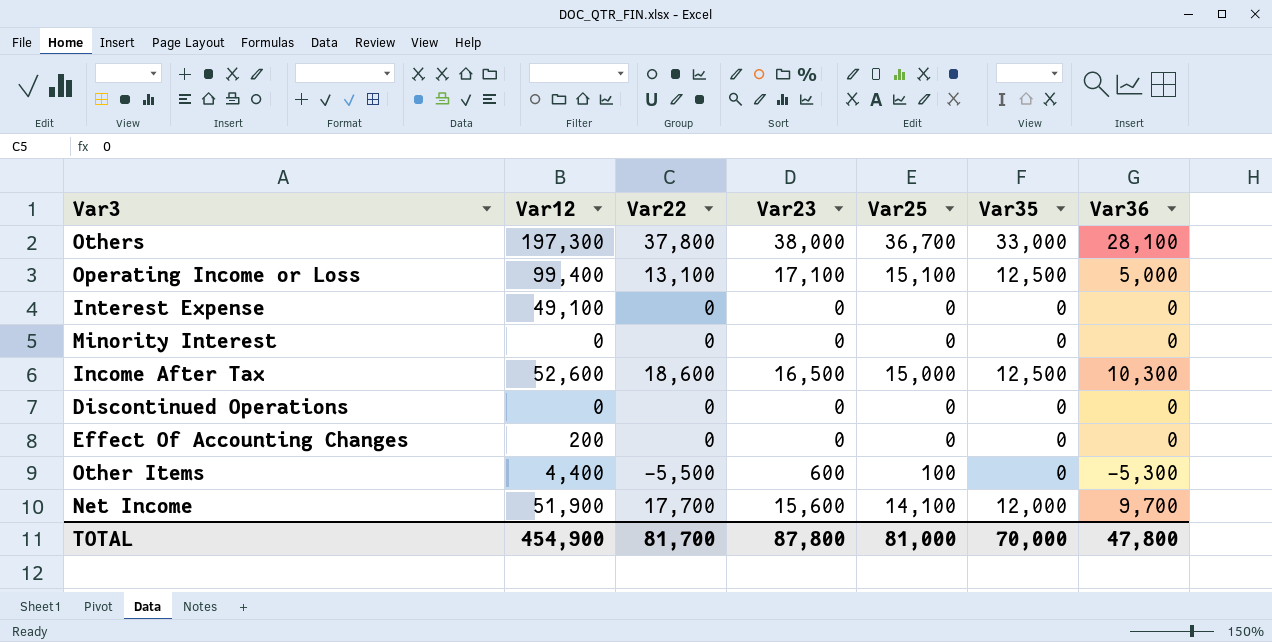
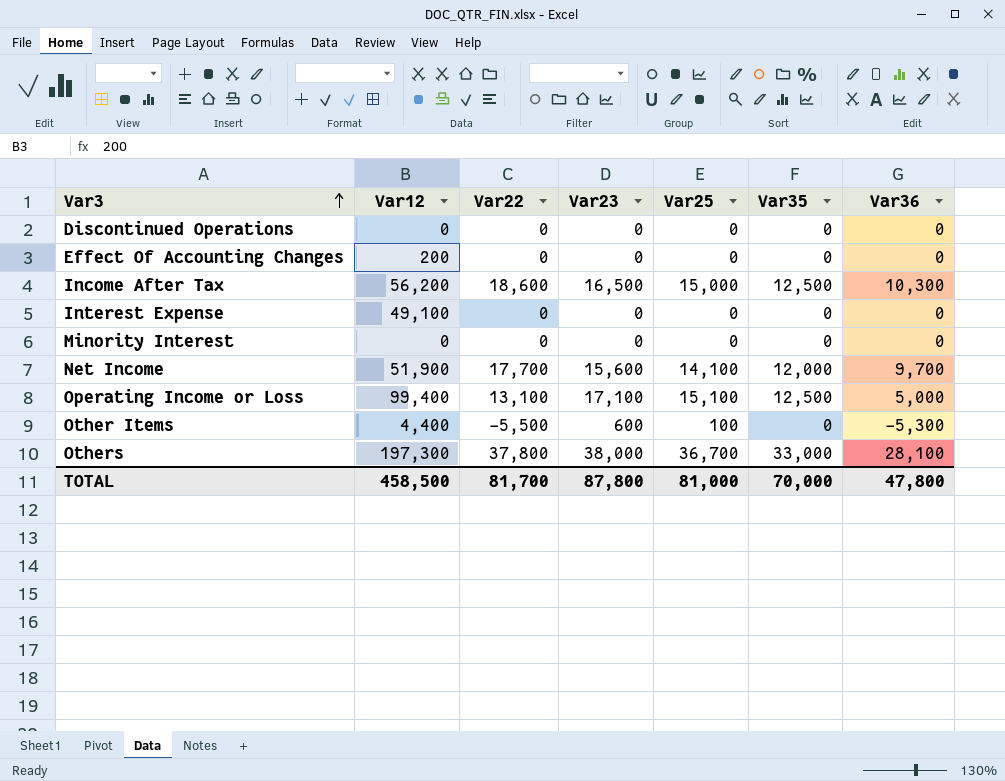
row order: none -> Var3 ascending
Income After Tax | Var12: 52,600 -> 56,200
TOTAL | Var12: 454,900 -> 458,500

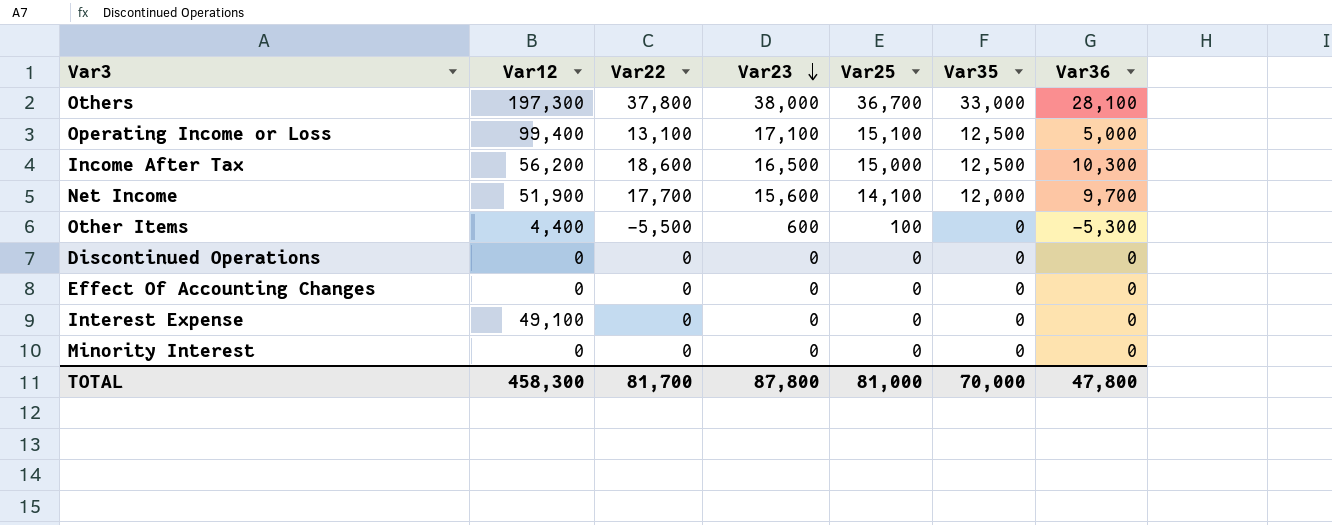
row order: Var3 ascending -> Var23 descending
Effect Of Accounting Changes | Var12: 200 -> 0
TOTAL | Var12: 458,500 -> 458,300

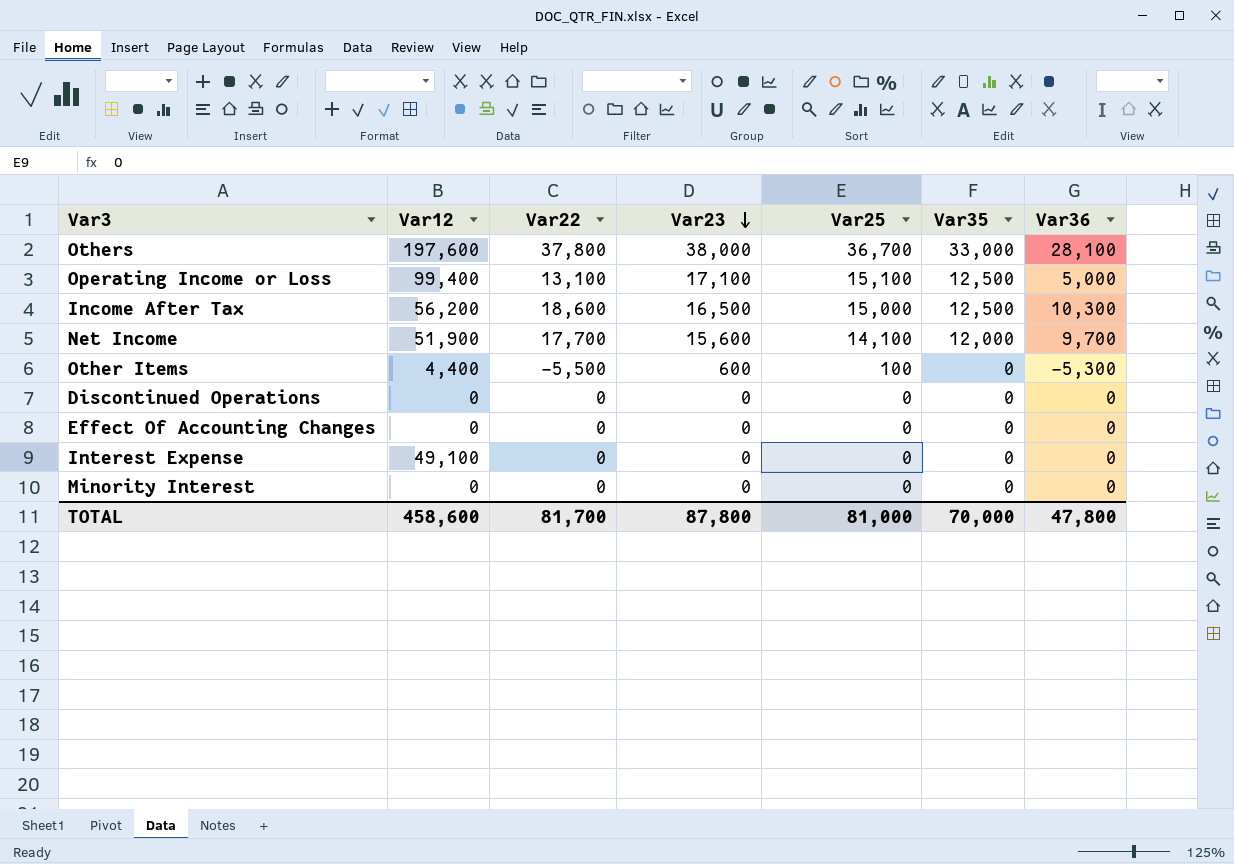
Others | Var12: 197,300 -> 197,600
TOTAL | Var12: 458,300 -> 458,600

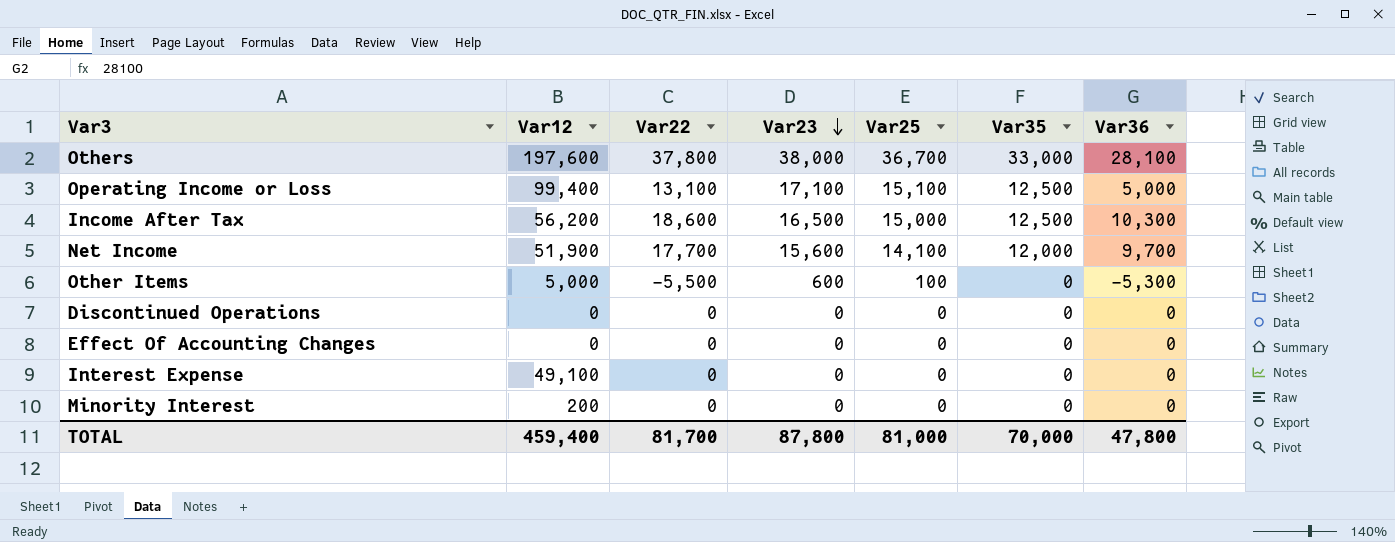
Other Items | Var12: 4,400 -> 5,000
Minority Interest | Var12: 0 -> 200
TOTAL | Var12: 458,600 -> 459,400

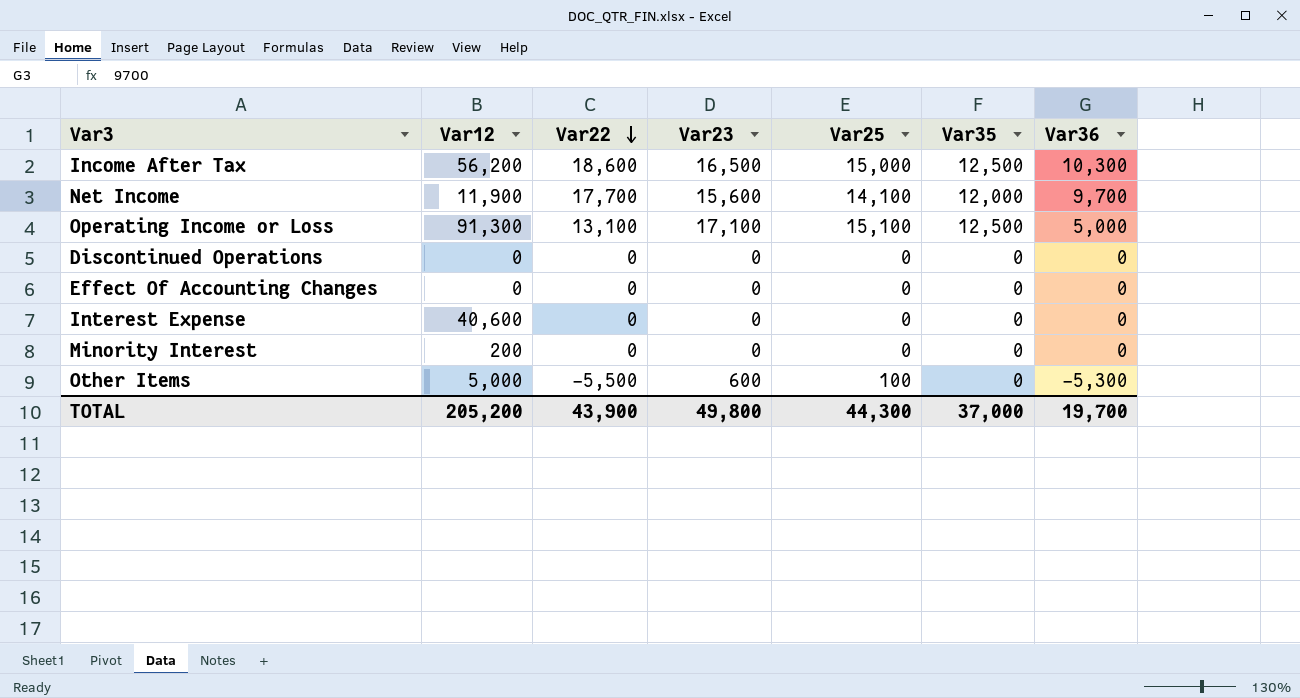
row order: Var23 descending -> Var22 descending
row Others: 197,600 | 37,800 | 38,000 | 36,700 | 33,000 | 28,100 -> none
Net Income | Var12: 51,900 -> 11,900
Operating Income or Loss | Var12: 99,400 -> 91,300
Interest Expense | Var12: 49,100 -> 40,600
TOTAL | Var12: 459,400 -> 205,200
TOTAL | Var22: 81,700 -> 43,900
TOTAL | Var23: 87,800 -> 49,800
TOTAL | Var25: 81,000 -> 44,300
TOTAL | Var35: 70,000 -> 37,000
TOTAL | Var36: 47,800 -> 19,700

